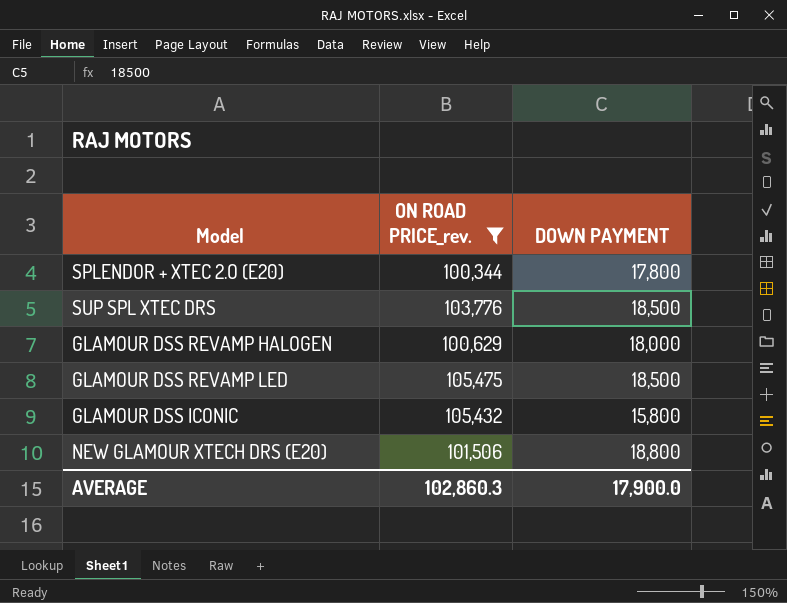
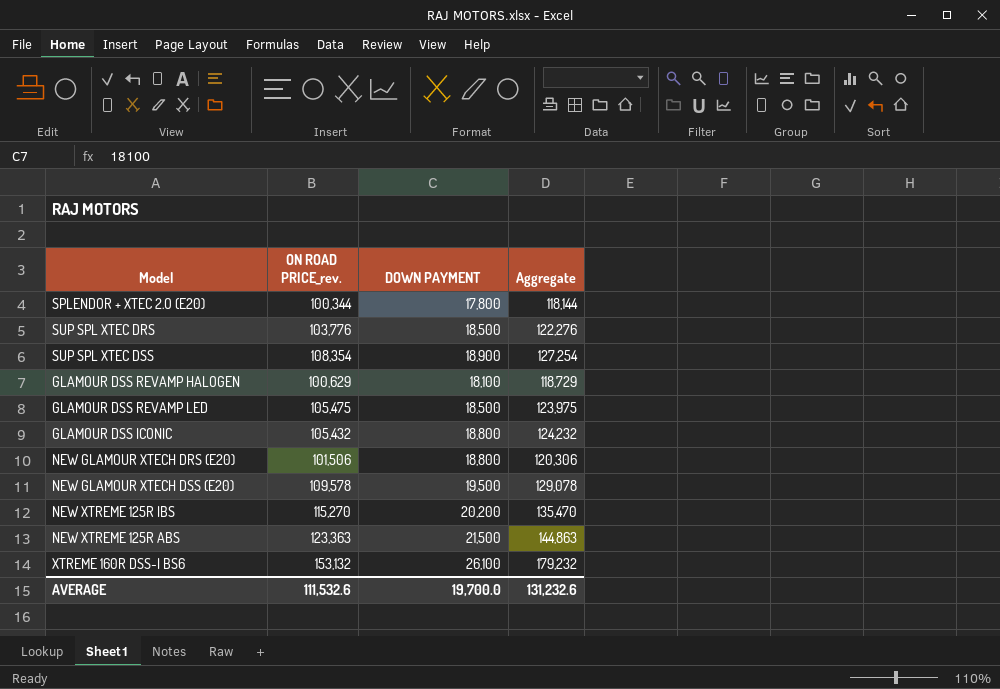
filter: ON ROAD PRICE_rev. <= 105,475 -> none
column Aggregate | formula: none -> [ON ROAD PRICE_rev.] + [DOWN PAYMENT]
GLAMOUR DSS REVAMP HALOGEN | DOWN PAYMENT: 18,000 -> 18,100
GLAMOUR DSS ICONIC | DOWN PAYMENT: 15,800 -> 18,800
AVERAGE | ON ROAD PRICE_rev.: 102,860.3 -> 111,532.6
AVERAGE | DOWN PAYMENT: 17,900.0 -> 19,700.0

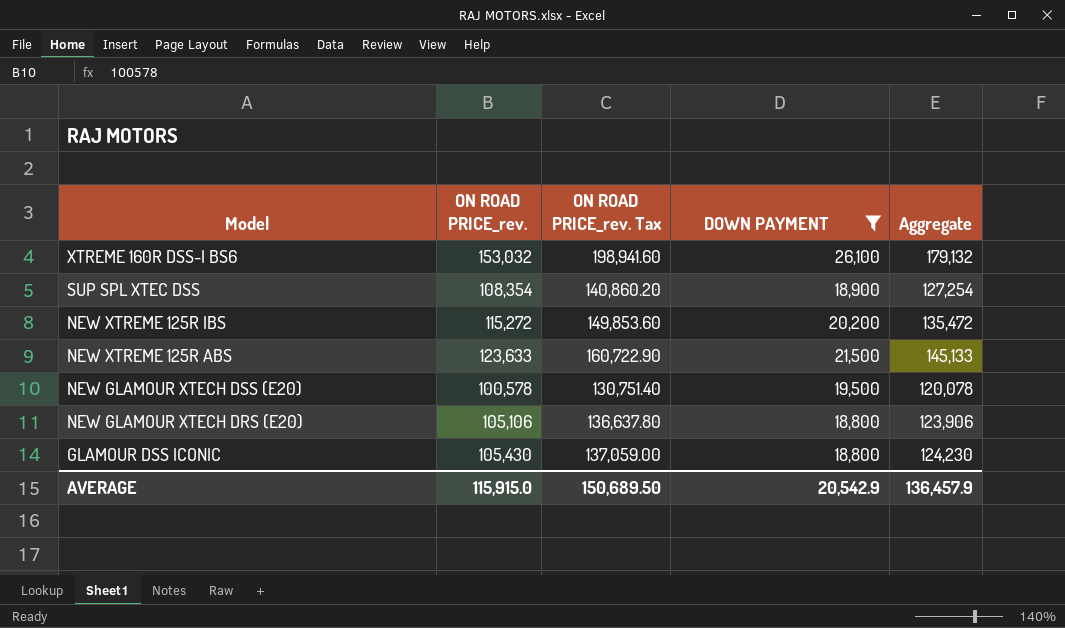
filter: none -> DOWN PAYMENT >= 18,800
row order: none -> Model descending
column ON ROAD PRICE_rev. Tax | formula: none -> [ON ROAD PRICE_rev.] * 1.3
XTREME 160R DSS-I BS6 | ON ROAD PRICE_rev.: 153,132 -> 153,032
XTREME 160R DSS-I BS6 | Aggregate: 179,232 -> 179,132
NEW XTREME 125R IBS | ON ROAD PRICE_rev.: 115,270 -> 115,272
NEW XTREME 125R IBS | Aggregate: 135,470 -> 135,472
NEW XTREME 125R ABS | ON ROAD PRICE_rev.: 123,363 -> 123,633
NEW XTREME 125R ABS | Aggregate: 144,863 -> 145,133
NEW GLAMOUR XTECH DSS (E20) | ON ROAD PRICE_rev.: 109,578 -> 100,578
NEW GLAMOUR XTECH DSS (E20) | Aggregate: 129,078 -> 120,078
NEW GLAMOUR XTECH DRS (E20) | ON ROAD PRICE_rev.: 101,506 -> 105,106
NEW GLAMOUR XTECH DRS (E20) | Aggregate: 120,306 -> 123,906
GLAMOUR DSS ICONIC | ON ROAD PRICE_rev.: 105,432 -> 105,430
GLAMOUR DSS ICONIC | Aggregate: 124,232 -> 124,230
AVERAGE | ON ROAD PRICE_rev.: 111,532.6 -> 115,915.0
AVERAGE | DOWN PAYMENT: 19,700.0 -> 20,542.9
AVERAGE | Aggregate: 131,232.6 -> 136,457.9

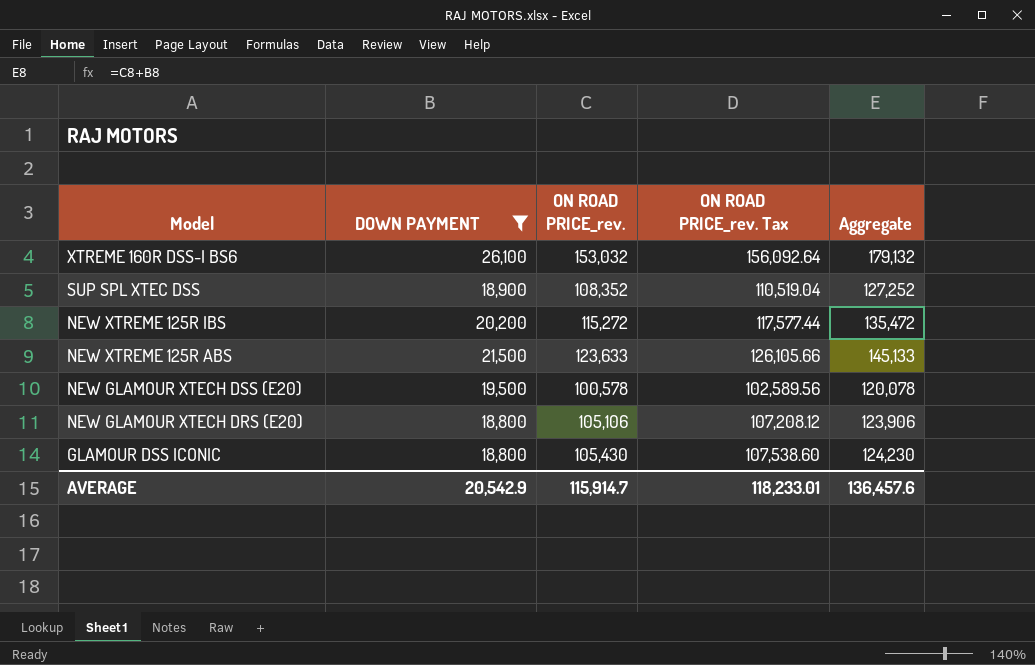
column DOWN PAYMENT | position: 4 -> 2
column ON ROAD PRICE_rev. Tax | formula: [ON ROAD PRICE_rev.] * 1.3 -> [ON ROAD PRICE_rev.] * 1.02
SUP SPL XTEC DSS | ON ROAD PRICE_rev.: 108,354 -> 108,352
SUP SPL XTEC DSS | Aggregate: 127,254 -> 127,252
AVERAGE | ON ROAD PRICE_rev.: 115,915.0 -> 115,914.7
AVERAGE | ON ROAD PRICE_rev. Tax: 150,689.50 -> 118,233.01
AVERAGE | Aggregate: 136,457.9 -> 136,457.6

